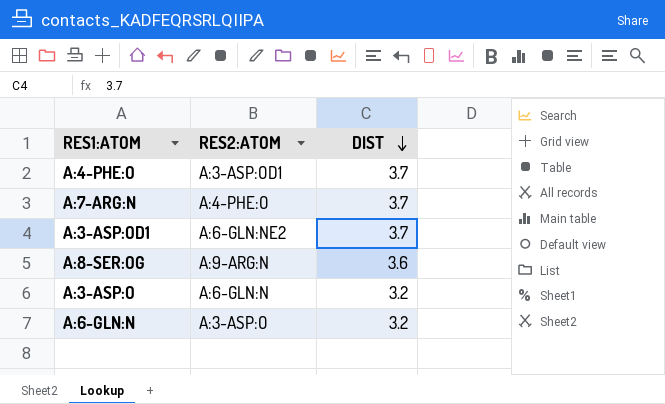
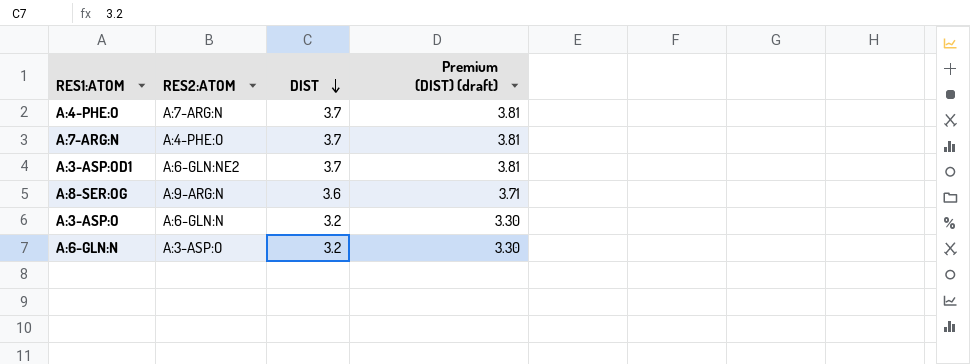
column Premium (DIST) (draft) | formula: none -> [DIST] * 1.03
A:4-PHE:O | RES2:ATOM: A:3-ASP:OD1 -> A:7-ARG:N

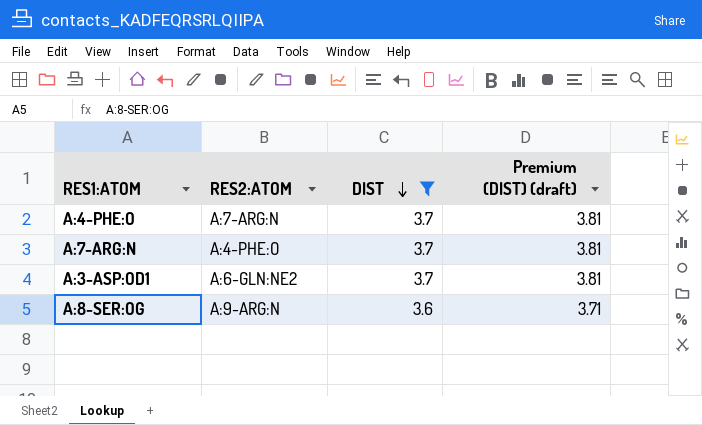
filter: none -> DIST != 3.2

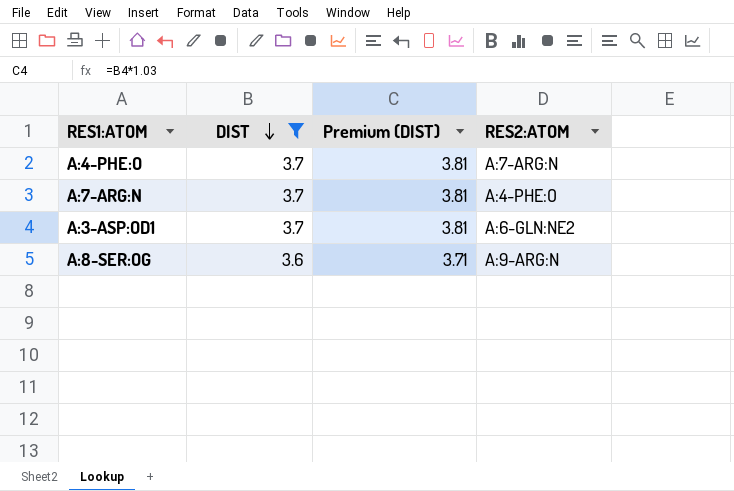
column name: Premium (DIST) (draft) -> Premium (DIST)
column RES2:ATOM | position: 2 -> 4

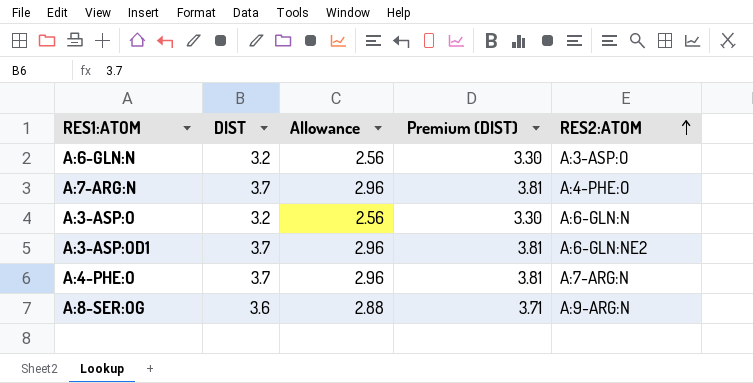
filter: DIST != 3.2 -> none
row order: DIST descending -> RES2:ATOM ascending
column Allowance | formula: none -> [DIST] * 0.8

